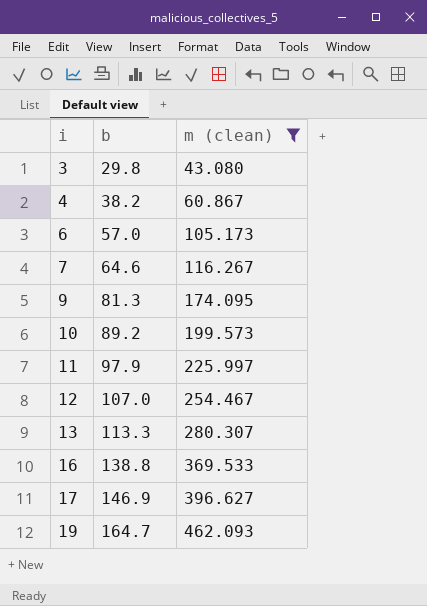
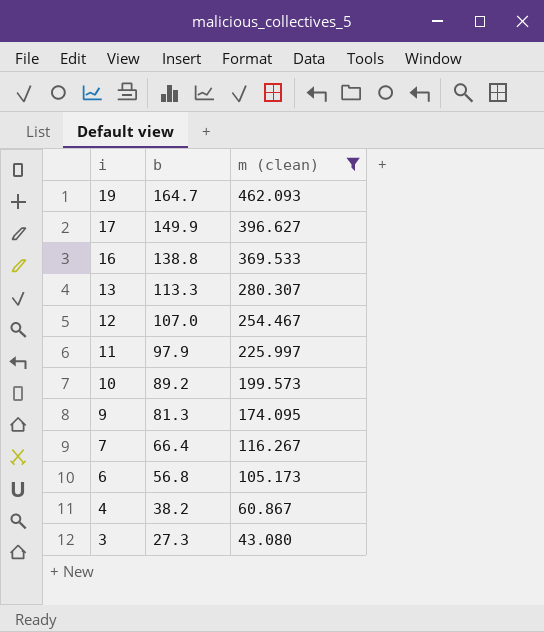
row order: i ascending -> i descending
17 | b: 146.9 -> 149.9
7 | b: 64.6 -> 66.4
6 | b: 57.0 -> 56.8
3 | b: 29.8 -> 27.3

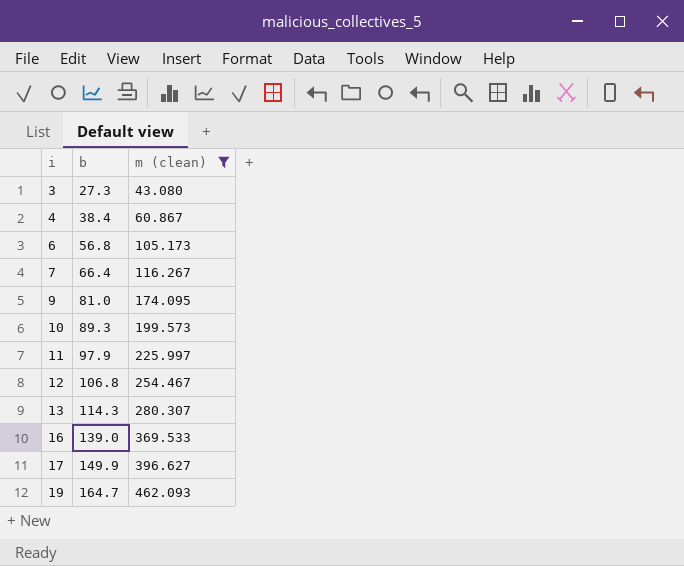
row order: i descending -> i ascending
4 | b: 38.2 -> 38.4
9 | b: 81.3 -> 81.0
10 | b: 89.2 -> 89.3
12 | b: 107.0 -> 106.8
13 | b: 113.3 -> 114.3
16 | b: 138.8 -> 139.0

